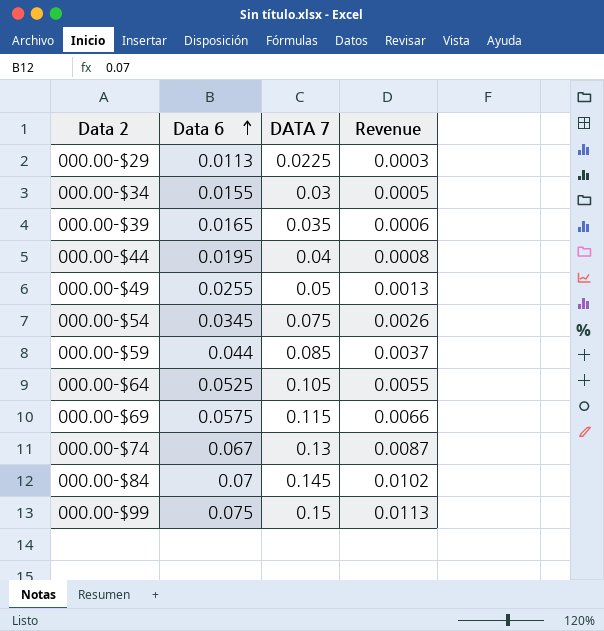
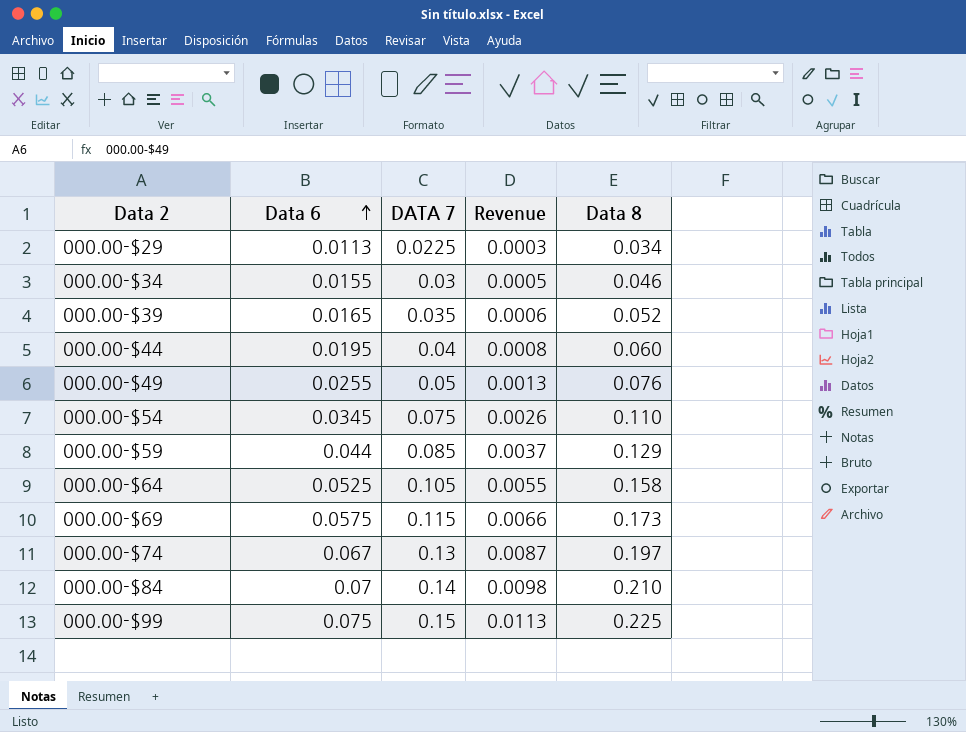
column Data 8 | formula: none -> [Data 6] + [DATA 7]
000.00-$84 | DATA 7: 0.145 -> 0.14
000.00-$84 | Revenue: 0.0102 -> 0.0098

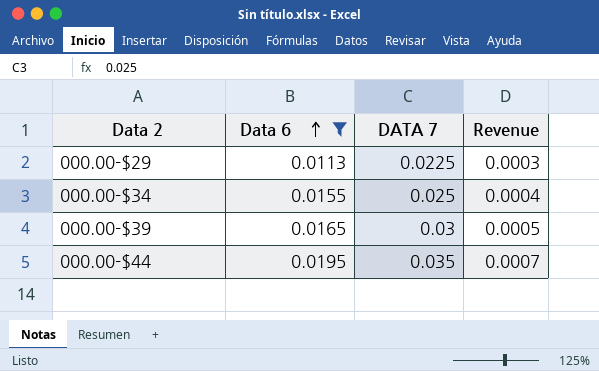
filter: none -> Data 6 <= 0.0195
column Data 8 | formula: [Data 6] + [DATA 7] -> none
000.00-$34 | DATA 7: 0.03 -> 0.025
000.00-$34 | Revenue: 0.0005 -> 0.0004
000.00-$39 | DATA 7: 0.035 -> 0.03
000.00-$39 | Revenue: 0.0006 -> 0.0005
000.00-$44 | DATA 7: 0.04 -> 0.035
000.00-$44 | Revenue: 0.0008 -> 0.0007

